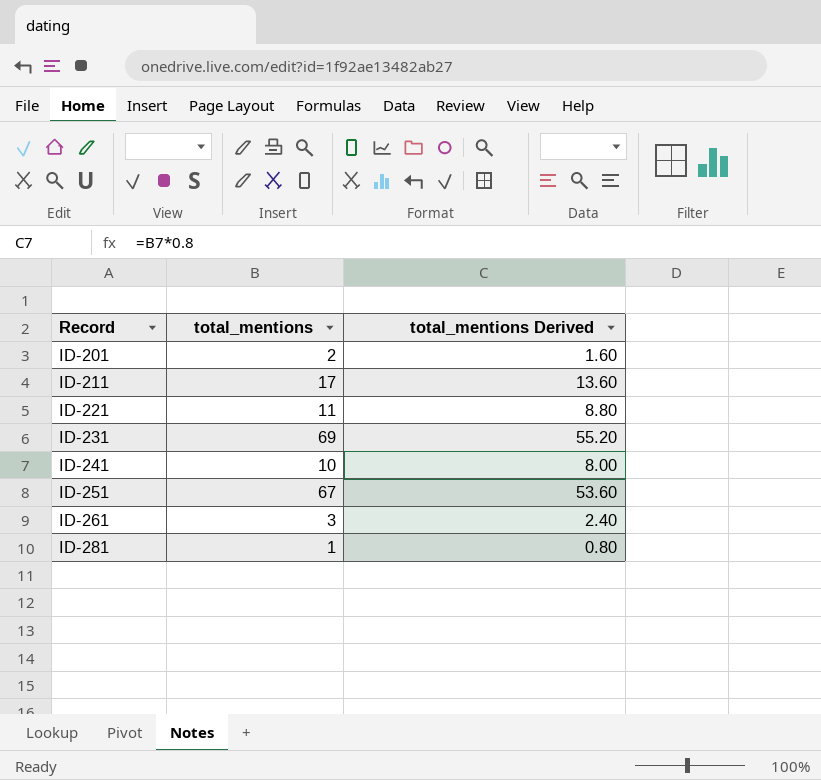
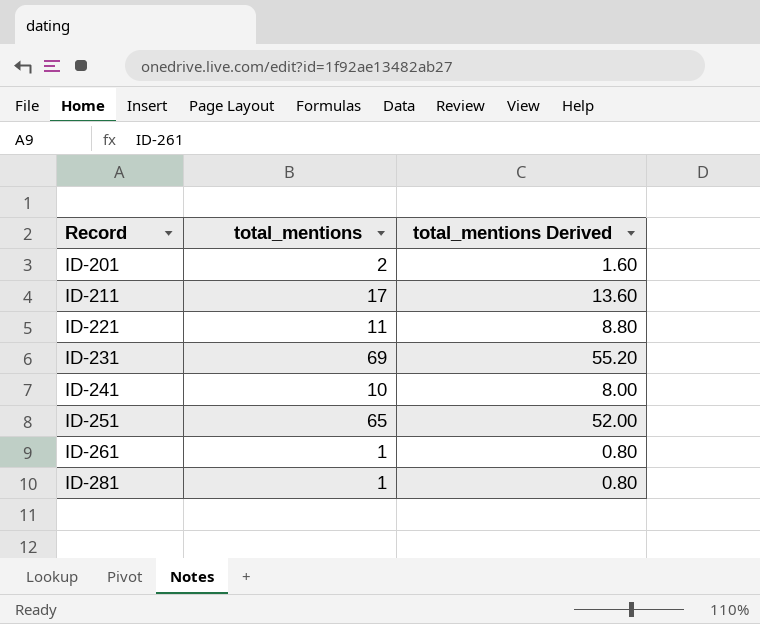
ID-251 | total_mentions: 67 -> 65
ID-251 | total_mentions Derived: 53.60 -> 52.00
ID-261 | total_mentions: 3 -> 1
ID-261 | total_mentions Derived: 2.40 -> 0.80

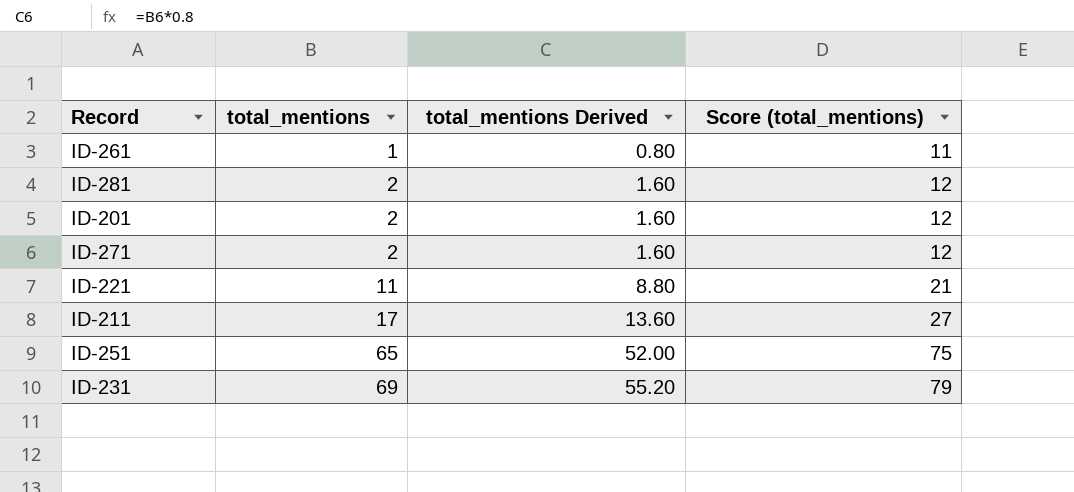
row order: Record ascending -> total_mentions ascending
column Score (total_mentions) | formula: none -> [total_mentions] + 10
row ID-241: 10 | 8.00 -> none
ID-281 | total_mentions: 1 -> 2
ID-281 | total_mentions Derived: 0.80 -> 1.60
row ID-271: none -> 2 | 1.60 | 12

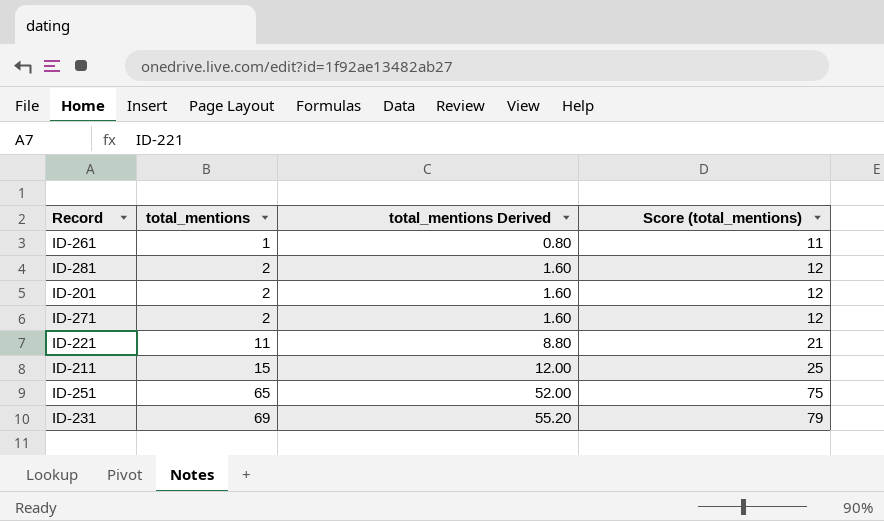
ID-211 | total_mentions: 17 -> 15
ID-211 | total_mentions Derived: 13.60 -> 12.00
ID-211 | Score (total_mentions): 27 -> 25

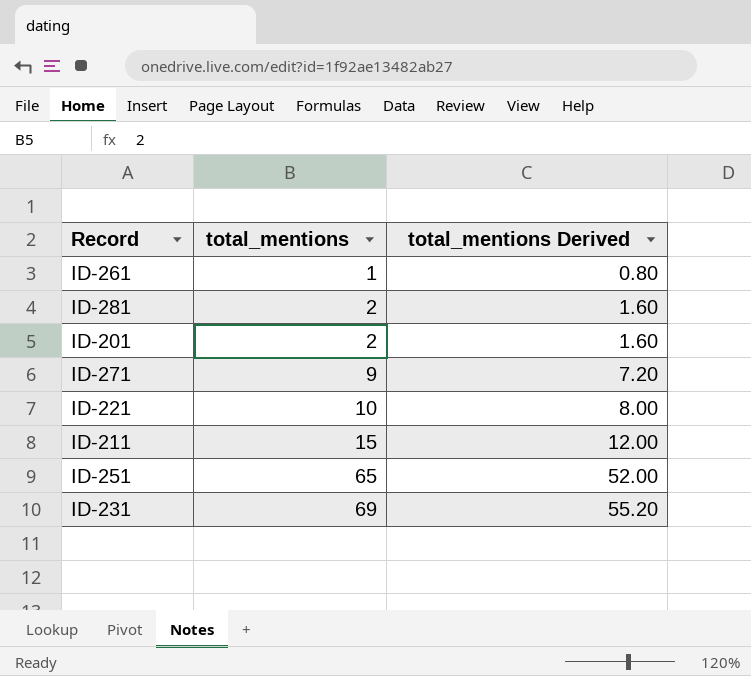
column Score (total_mentions) | formula: [total_mentions] + 10 -> none
ID-271 | total_mentions: 2 -> 9
ID-271 | total_mentions Derived: 1.60 -> 7.20
ID-221 | total_mentions: 11 -> 10
ID-221 | total_mentions Derived: 8.80 -> 8.00

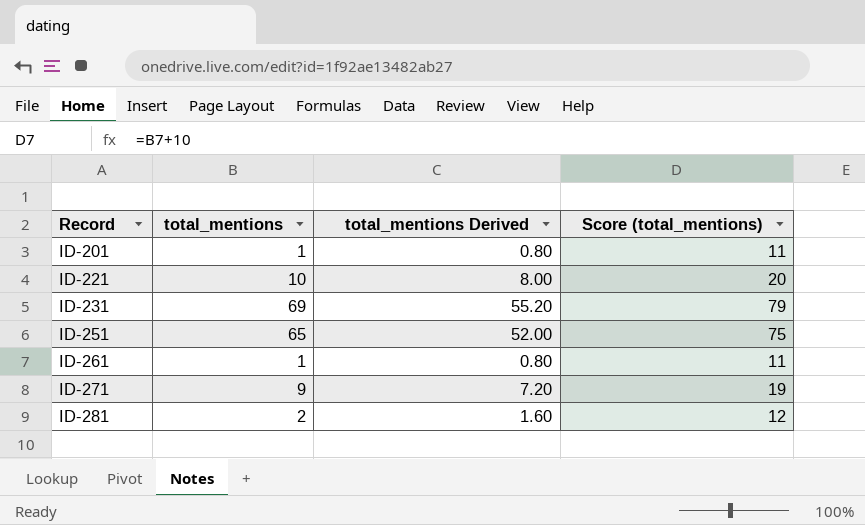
row order: total_mentions ascending -> Record ascending
column Score (total_mentions) | formula: none -> [total_mentions] + 10
row ID-211: 15 | 12.00 -> none
ID-201 | total_mentions: 2 -> 1
ID-201 | total_mentions Derived: 1.60 -> 0.80

